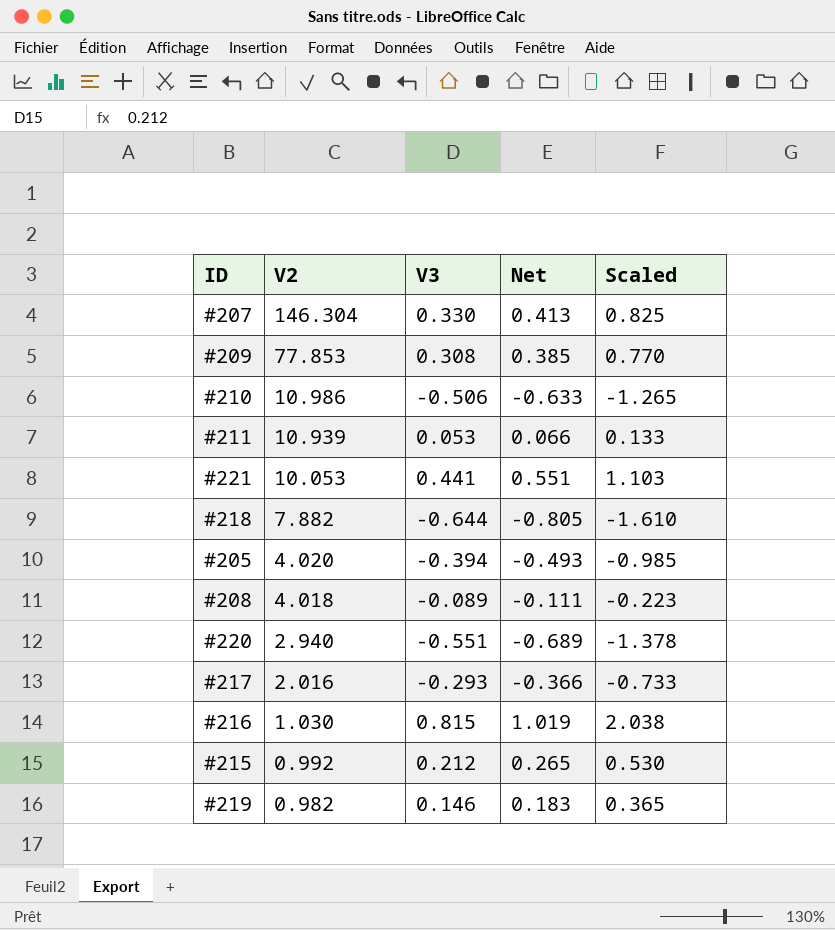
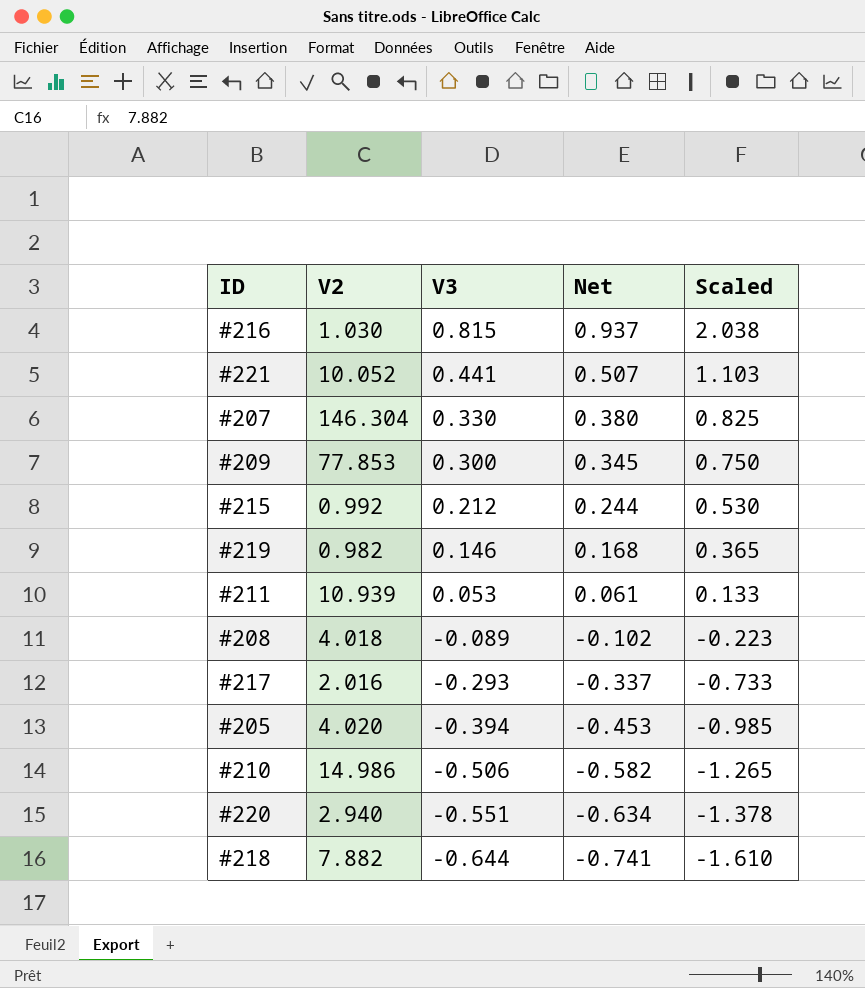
row order: V2 descending -> V3 descending
column Net | formula: [V3] * 1.25 -> [V3] * 1.15
#221 | V2: 10.053 -> 10.052
#209 | V3: 0.308 -> 0.300
#209 | Scaled: 0.770 -> 0.750
#210 | V2: 10.986 -> 14.986

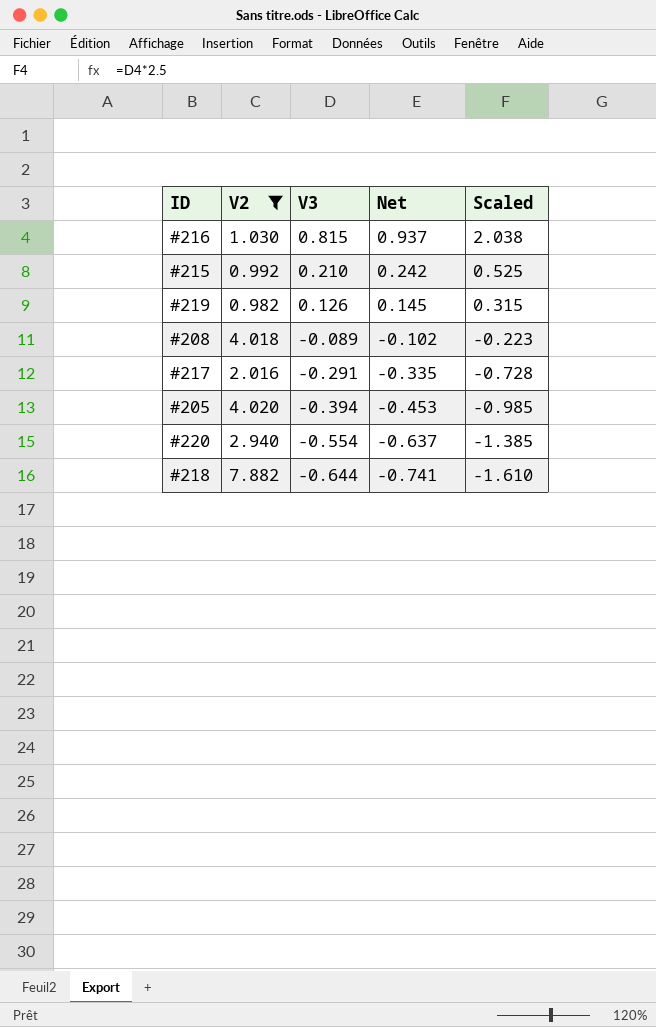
filter: none -> V2 <= 7.882
#215 | V3: 0.212 -> 0.210
#215 | Net: 0.244 -> 0.242
#215 | Scaled: 0.530 -> 0.525
#219 | V3: 0.146 -> 0.126
#219 | Net: 0.168 -> 0.145
#219 | Scaled: 0.365 -> 0.315
#217 | V3: -0.293 -> -0.291
#217 | Net: -0.337 -> -0.335
#217 | Scaled: -0.733 -> -0.728
#220 | V3: -0.551 -> -0.554
#220 | Net: -0.634 -> -0.637
#220 | Scaled: -1.378 -> -1.385

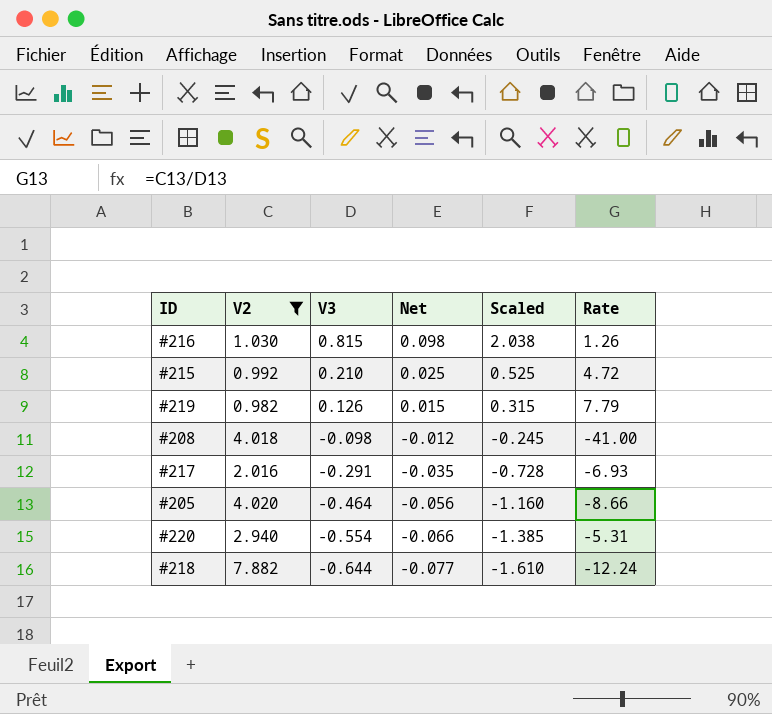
column Net | formula: [V3] * 1.15 -> [V3] * 0.12
column Rate | formula: none -> [V2] / [V3]
#208 | V3: -0.089 -> -0.098
#208 | Scaled: -0.223 -> -0.245
#205 | V3: -0.394 -> -0.464
#205 | Scaled: -0.985 -> -1.160

